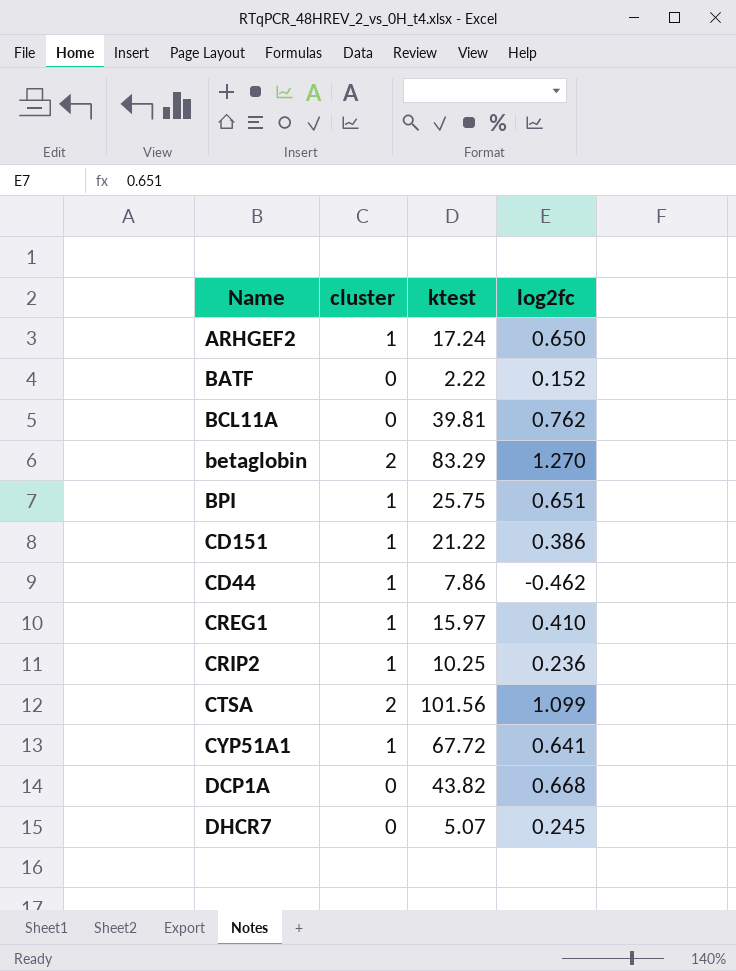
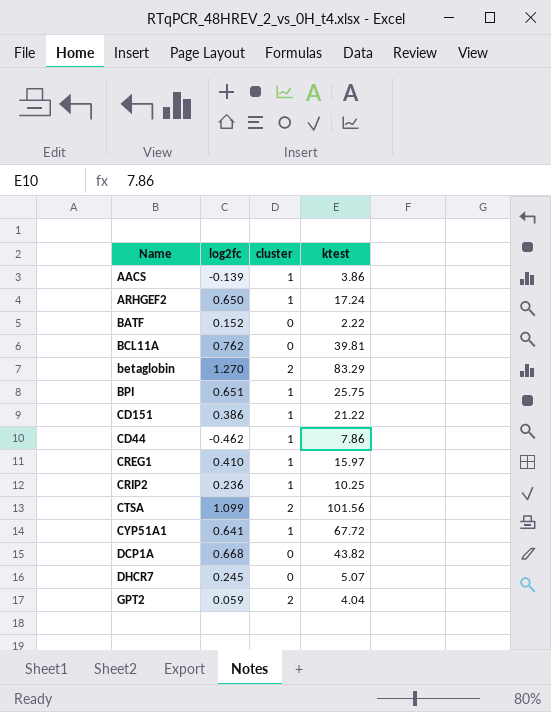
column log2fc | position: 4 -> 2
row AACS: none -> -0.139 | 1 | 3.86
row GPT2: none -> 0.059 | 2 | 4.04

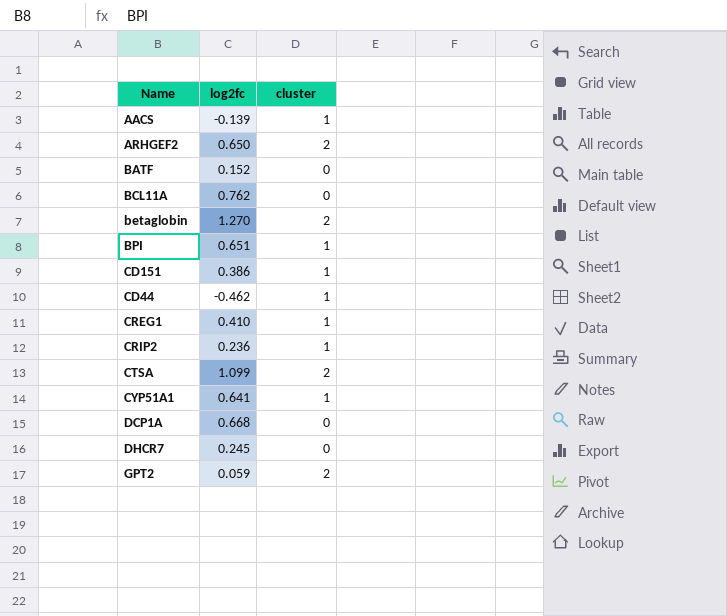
column ktest | position: 4 -> none
ARHGEF2 | cluster: 1 -> 2

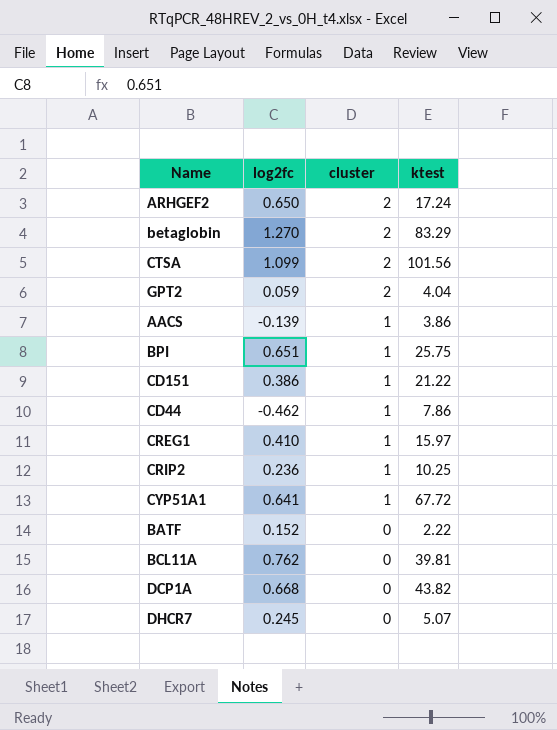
row order: none -> cluster descending
column ktest | position: none -> 4

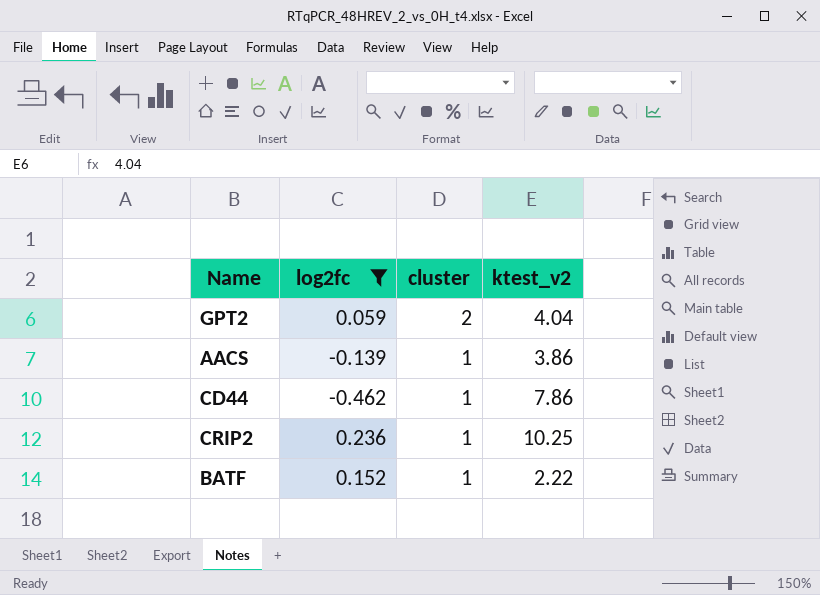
filter: none -> log2fc <= 0.236
column name: ktest -> ktest_v2
BATF | cluster: 0 -> 1

